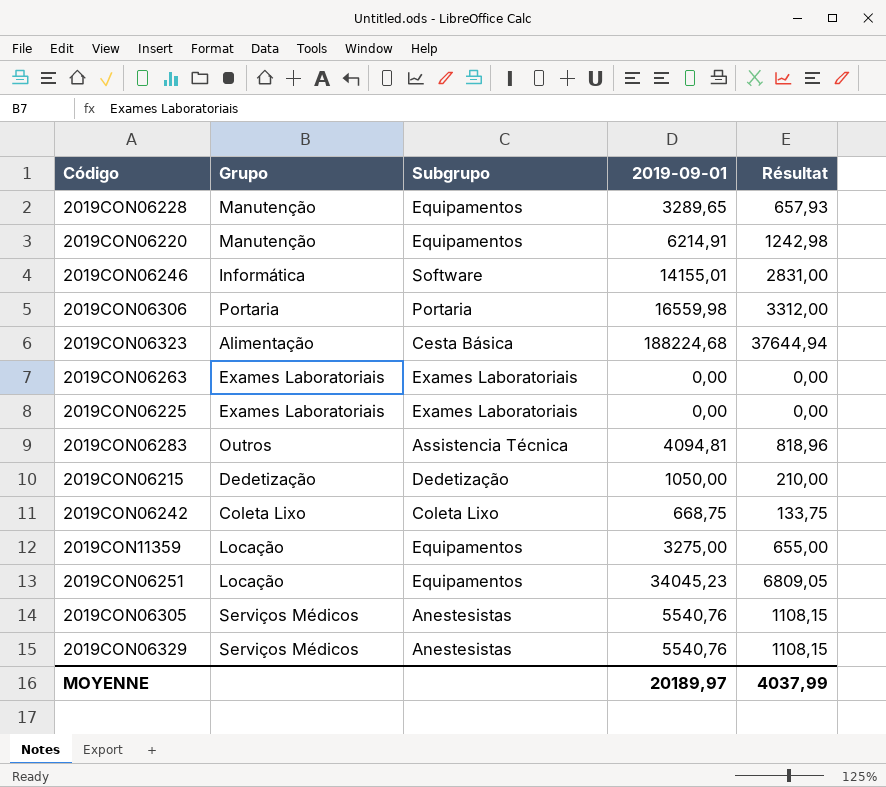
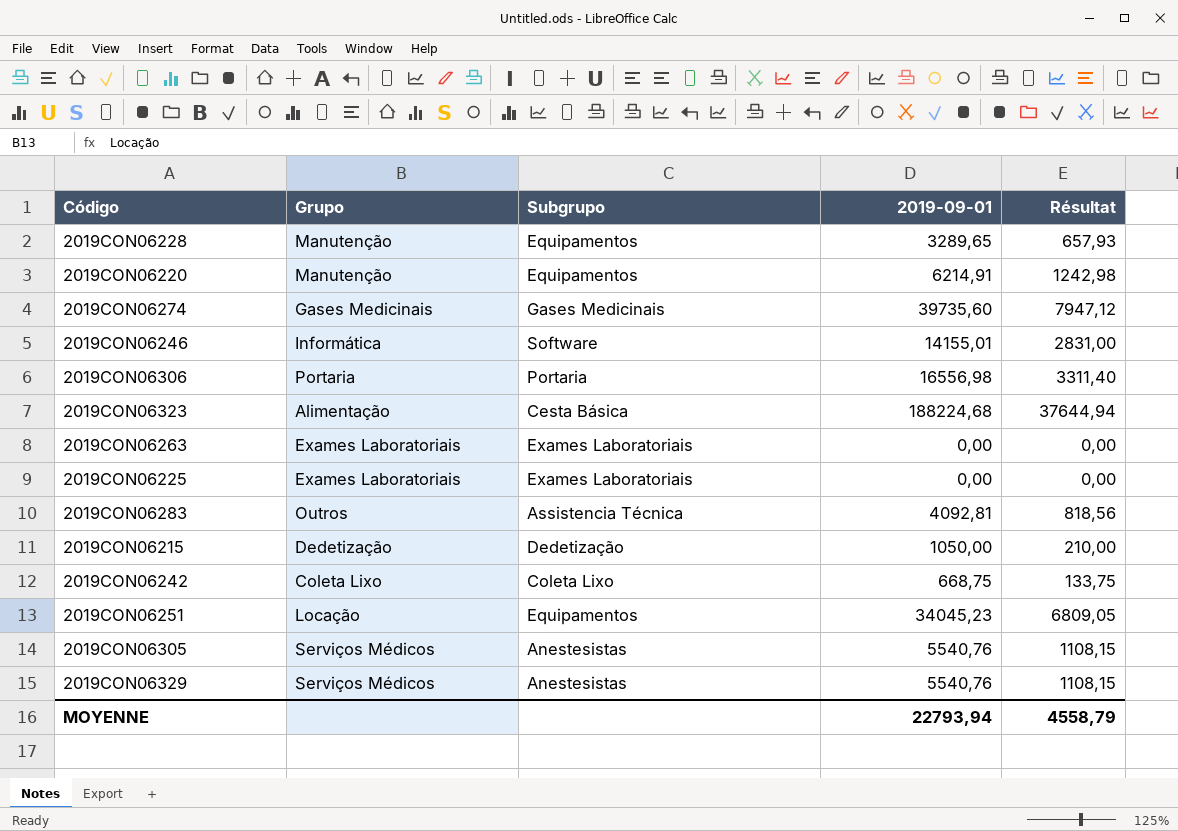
row 2019CON11359: Locação | Equipamentos | 3275,00 | 655,00 -> none
row 2019CON06274: none -> Gases Medicinais | Gases Medicinais | 39735,60 | 7947,12
2019CON06306 | 2019-09-01: 16559,98 -> 16556,98
2019CON06306 | Résultat: 3312,00 -> 3311,40
2019CON06283 | 2019-09-01: 4094,81 -> 4092,81
2019CON06283 | Résultat: 818,96 -> 818,56
MOYENNE | 2019-09-01: 20189,97 -> 22793,94
MOYENNE | Résultat: 4037,99 -> 4558,79

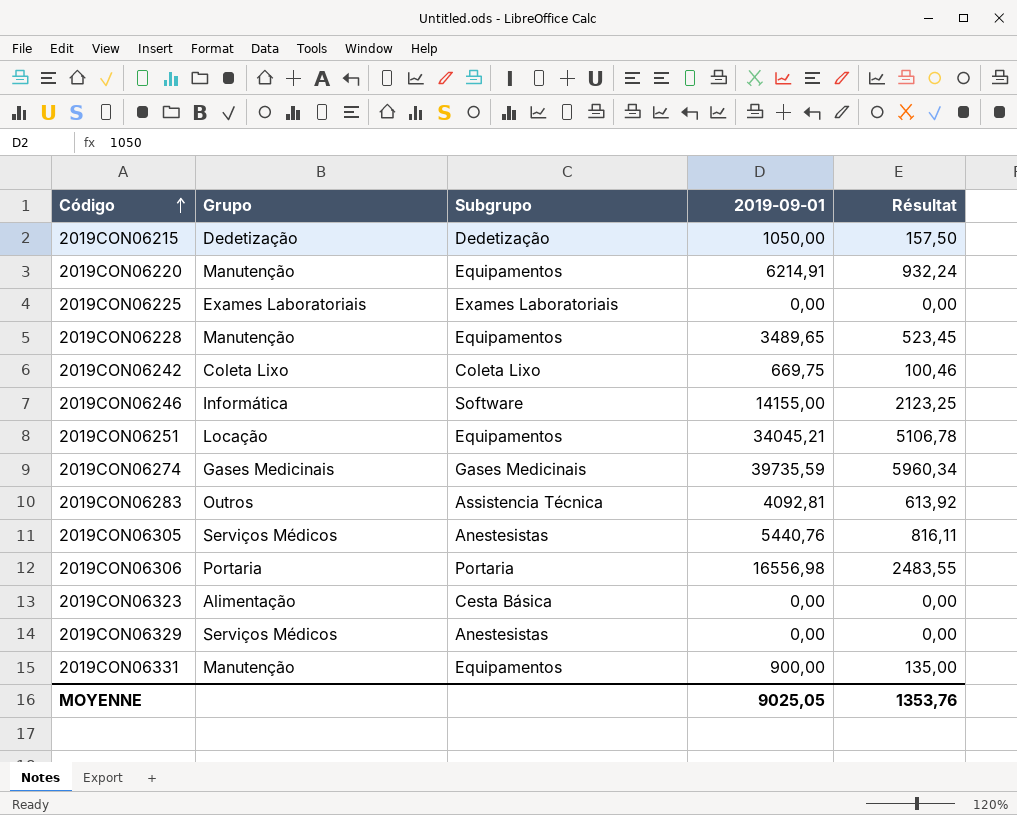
row order: none -> Código ascending
column Résultat | formula: [2019-09-01] * 0,2 -> [2019-09-01] * 0,15
row 2019CON06263: Exames Laboratoriais | Exames Laboratoriais | 0,00 | 0,00 -> none
2019CON06228 | 2019-09-01: 3289,65 -> 3489,65
2019CON06242 | 2019-09-01: 668,75 -> 669,75
2019CON06246 | 2019-09-01: 14155,01 -> 14155,00
2019CON06251 | 2019-09-01: 34045,23 -> 34045,21
2019CON06274 | 2019-09-01: 39735,60 -> 39735,59
2019CON06305 | 2019-09-01: 5540,76 -> 5440,76
2019CON06323 | 2019-09-01: 188224,68 -> 0,00
2019CON06329 | 2019-09-01: 5540,76 -> 0,00
row 2019CON06331: none -> Manutenção | Equipamentos | 900,00 | 135,00
MOYENNE | 2019-09-01: 22793,94 -> 9025,05
MOYENNE | Résultat: 4558,79 -> 1353,76

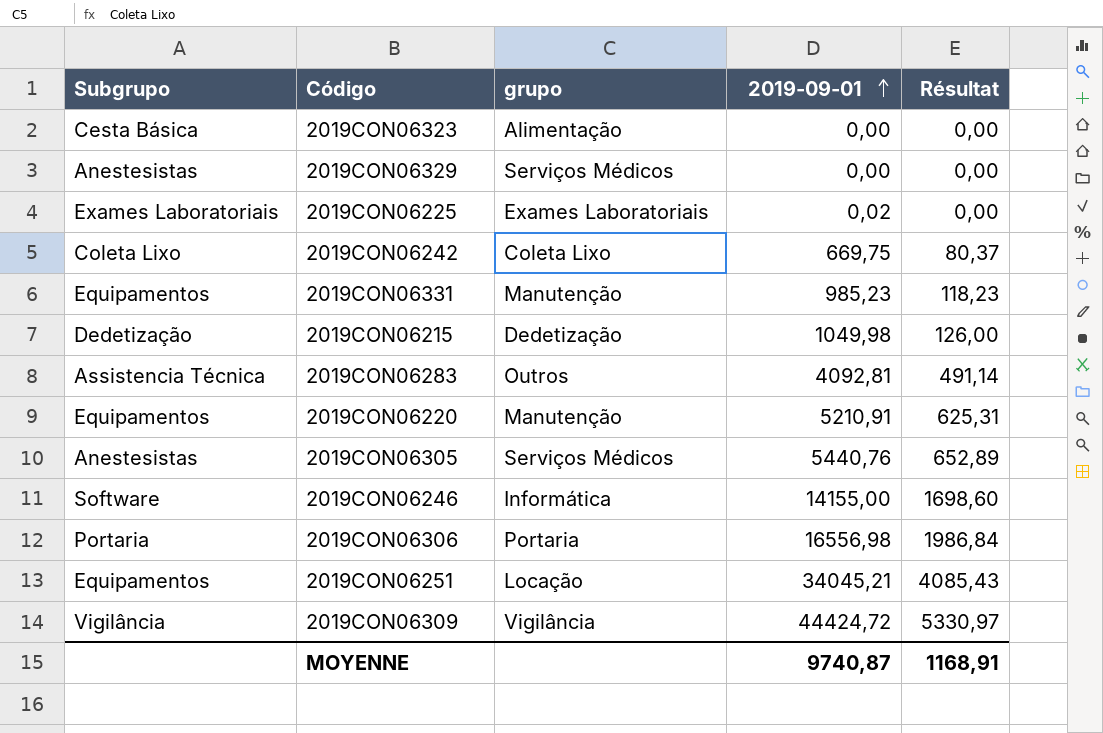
row order: Código ascending -> 2019-09-01 ascending
column Subgrupo | position: 3 -> 1
column name: Grupo -> grupo
column Résultat | formula: [2019-09-01] * 0,15 -> [2019-09-01] * 0,12
row 2019CON06228: Manutenção | Equipamentos | 3489,65 | 523,45 -> none
row 2019CON06274: Gases Medicinais | Gases Medicinais | 39735,59 | 5960,34 -> none
2019CON06225 | 2019-09-01: 0,00 -> 0,02
2019CON06331 | 2019-09-01: 900,00 -> 985,23
2019CON06215 | 2019-09-01: 1050,00 -> 1049,98
2019CON06220 | 2019-09-01: 6214,91 -> 5210,91
row 2019CON06309: none -> Vigilância | Vigilância | 44424,72 | 5330,97
MOYENNE | 2019-09-01: 9025,05 -> 9740,87
MOYENNE | Résultat: 1353,76 -> 1168,91

